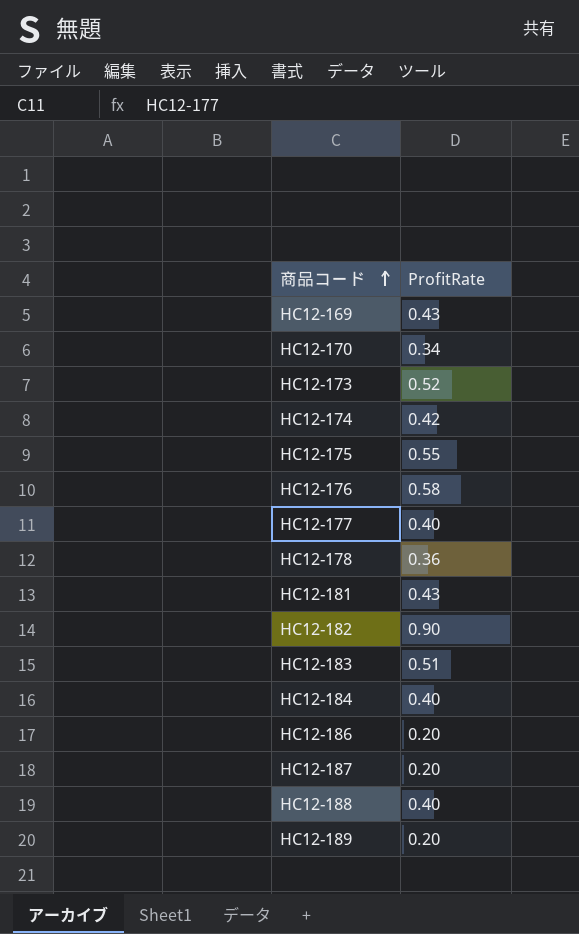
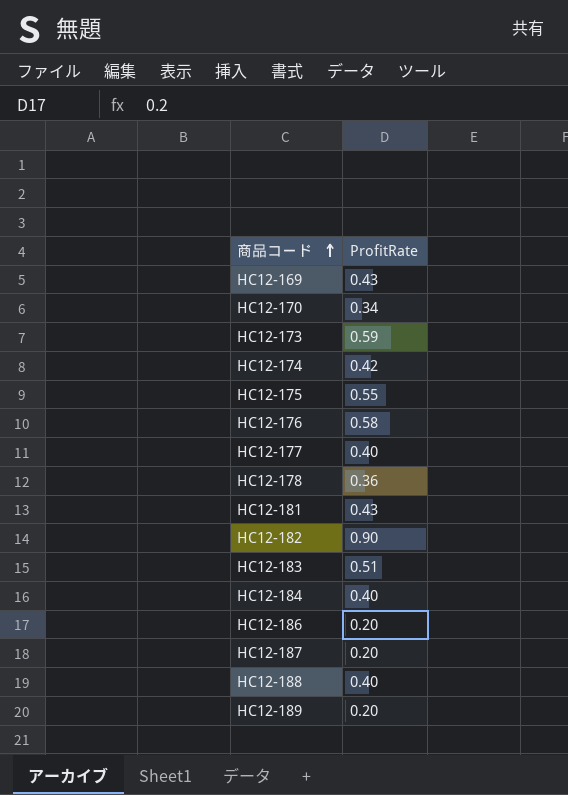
HC12-173 | ProfitRate: 0.52 -> 0.59

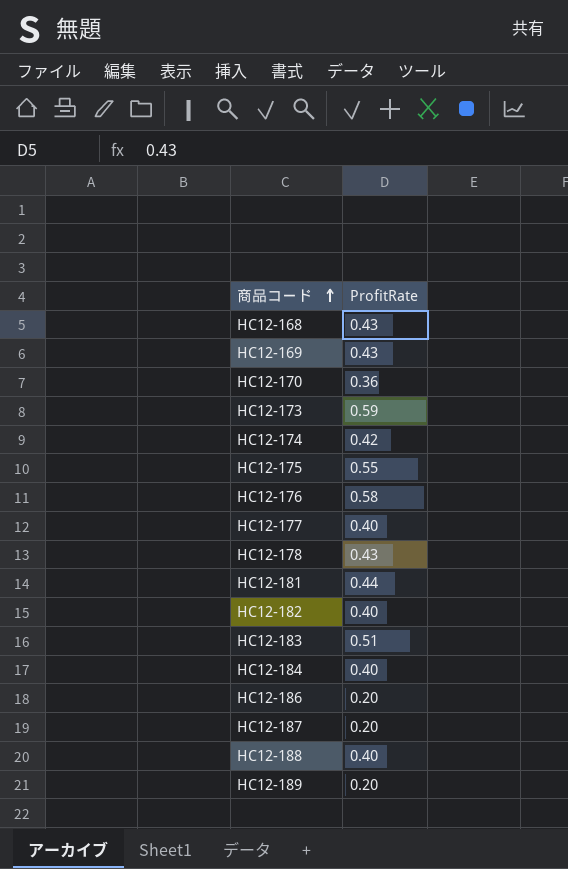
row HC12-168: none -> 0.43
HC12-170 | ProfitRate: 0.34 -> 0.36
HC12-178 | ProfitRate: 0.36 -> 0.43
HC12-181 | ProfitRate: 0.43 -> 0.44
HC12-182 | ProfitRate: 0.90 -> 0.40

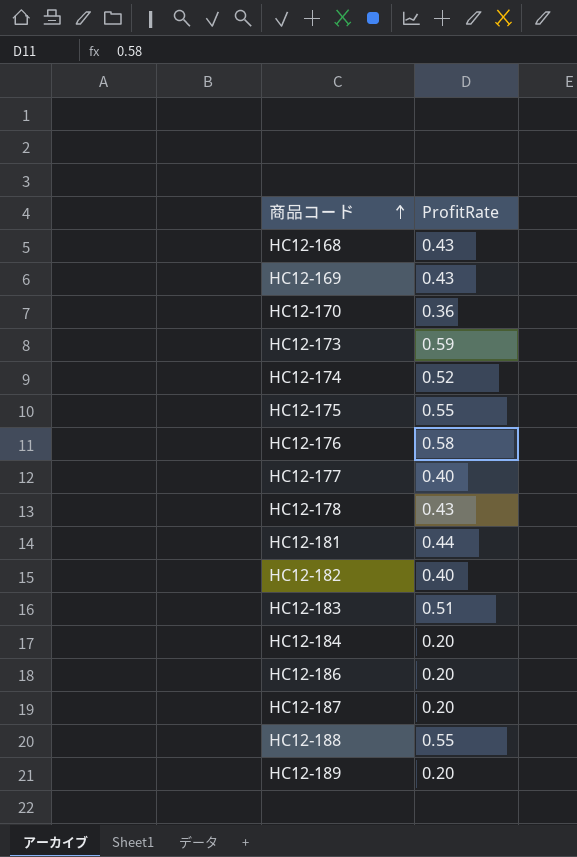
HC12-174 | ProfitRate: 0.42 -> 0.52
HC12-184 | ProfitRate: 0.40 -> 0.20
HC12-188 | ProfitRate: 0.40 -> 0.55

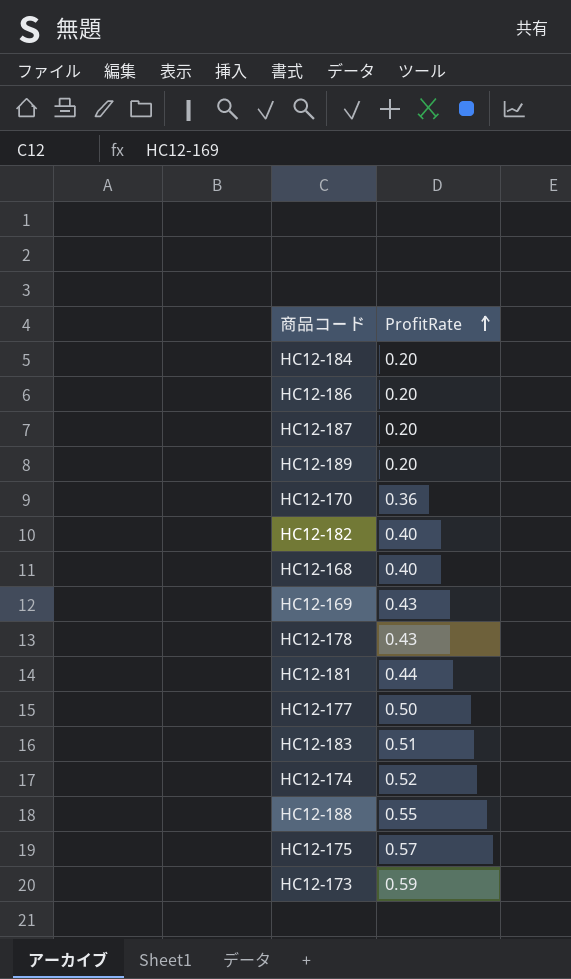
row order: 商品コード ascending -> ProfitRate ascending
row HC12-176: 0.58 -> none
HC12-168 | ProfitRate: 0.43 -> 0.40
HC12-177 | ProfitRate: 0.40 -> 0.50
HC12-175 | ProfitRate: 0.55 -> 0.57

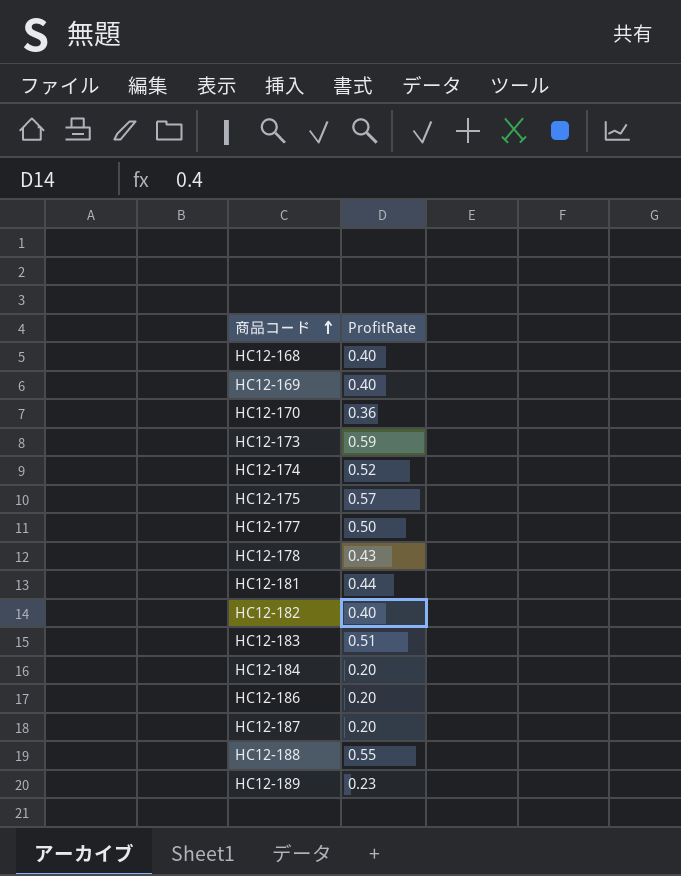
row order: ProfitRate ascending -> 商品コード ascending
HC12-169 | ProfitRate: 0.43 -> 0.40
HC12-189 | ProfitRate: 0.20 -> 0.23

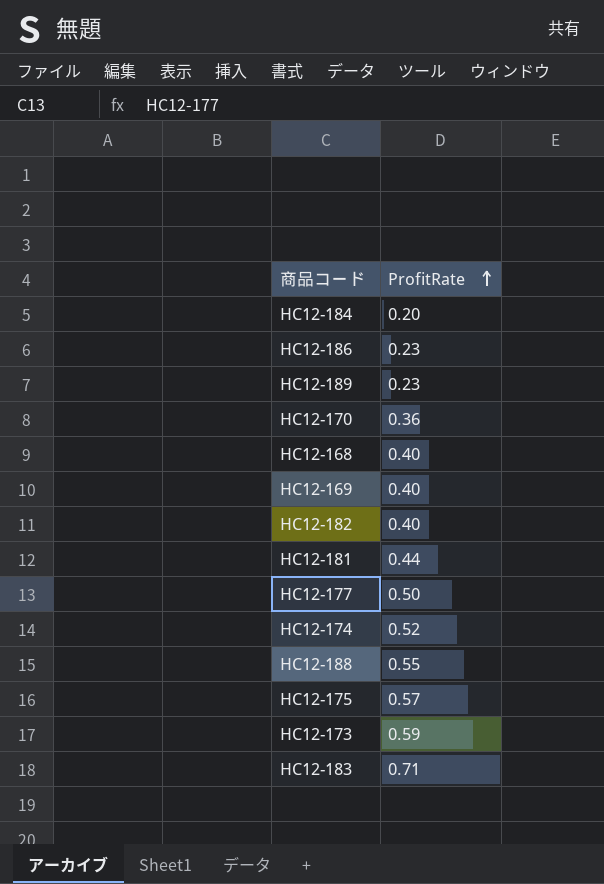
row order: 商品コード ascending -> ProfitRate ascending
row HC12-178: 0.43 -> none
row HC12-187: 0.20 -> none
HC12-186 | ProfitRate: 0.20 -> 0.23
HC12-183 | ProfitRate: 0.51 -> 0.71

